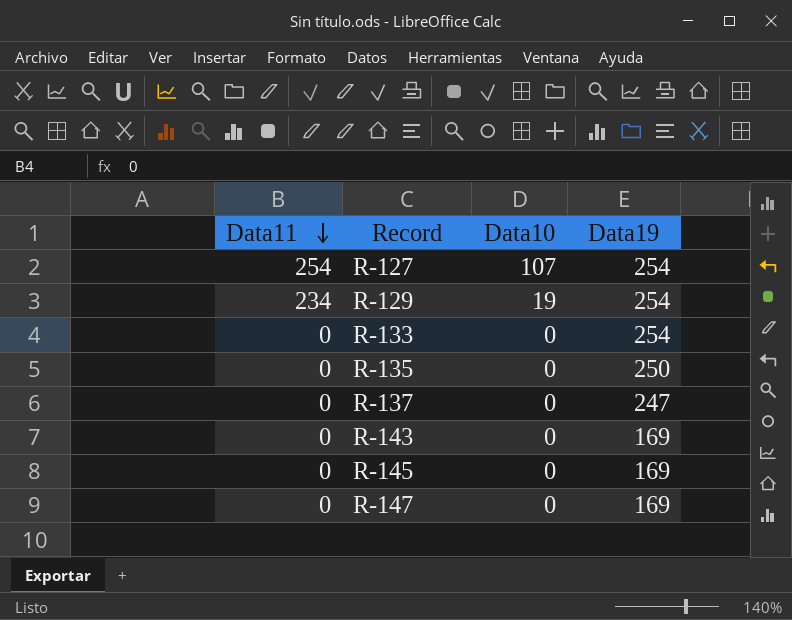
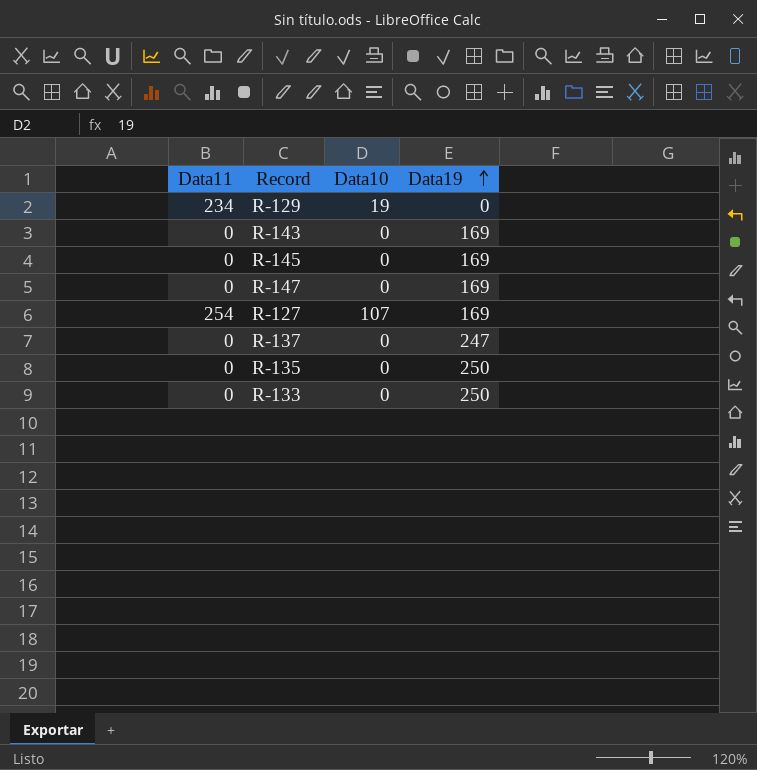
row order: Data11 descending -> Data19 ascending
R-129 | Data19: 254 -> 0
R-127 | Data19: 254 -> 169
R-133 | Data19: 254 -> 250

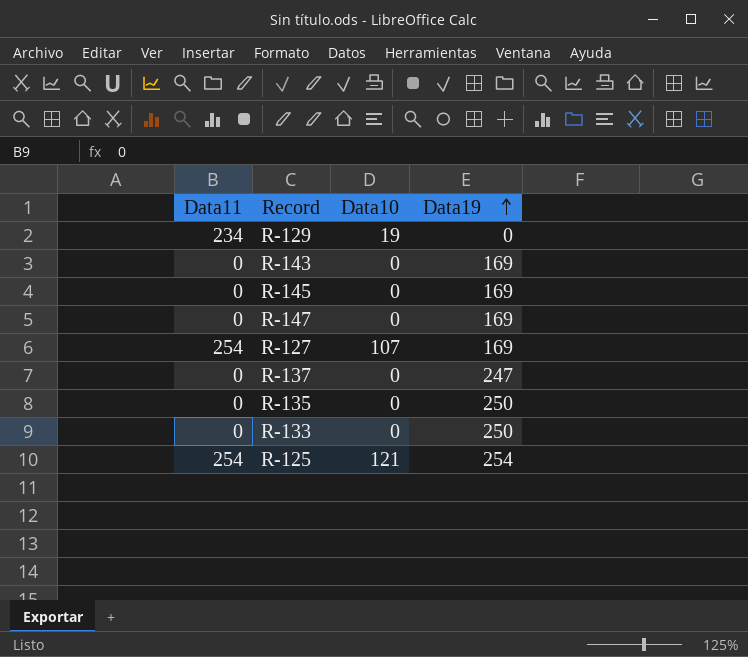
row R-125: none -> 254 | 121 | 254

